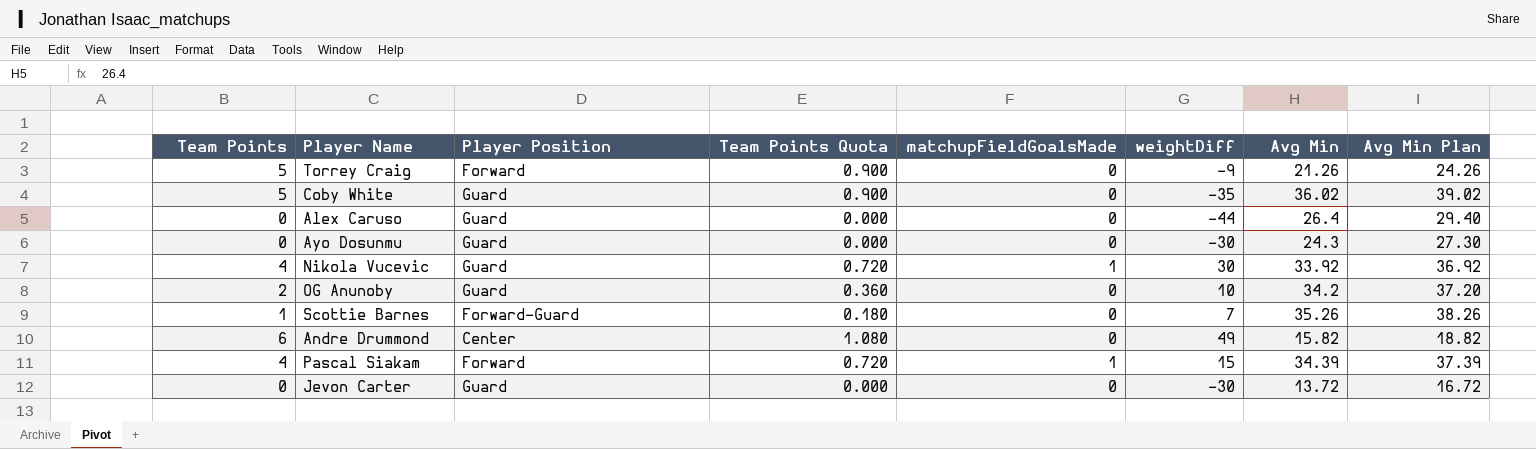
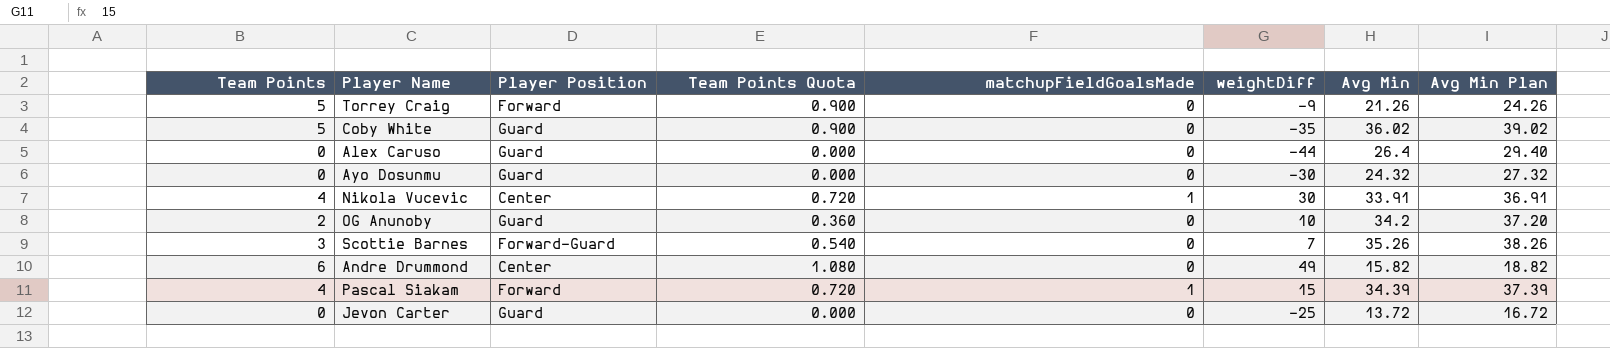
Ayo Dosunmu | Avg Min: 24.3 -> 24.32
Ayo Dosunmu | Avg Min Plan: 27.30 -> 27.32
Nikola Vucevic | Player Position: Guard -> Center
Nikola Vucevic | Avg Min: 33.92 -> 33.91
Nikola Vucevic | Avg Min Plan: 36.92 -> 36.91
Scottie Barnes | Team Points: 1 -> 3
Scottie Barnes | Team Points Quota: 0.180 -> 0.540
Jevon Carter | weightDiff: -30 -> -25

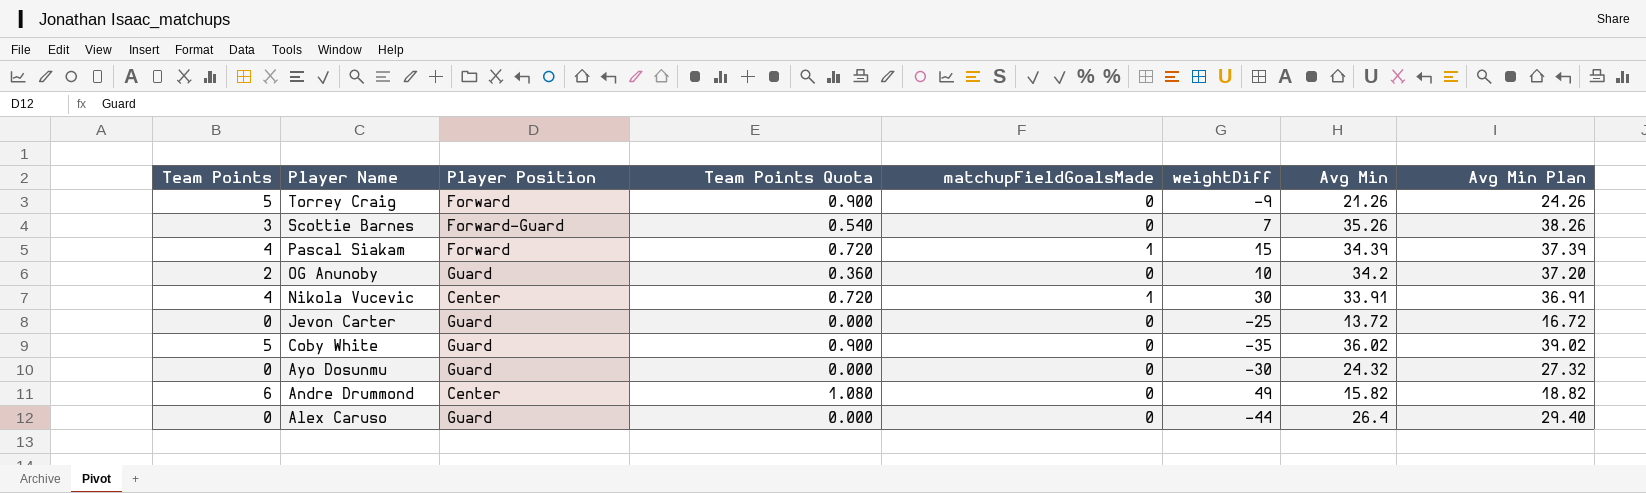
row order: none -> Player Name descending

